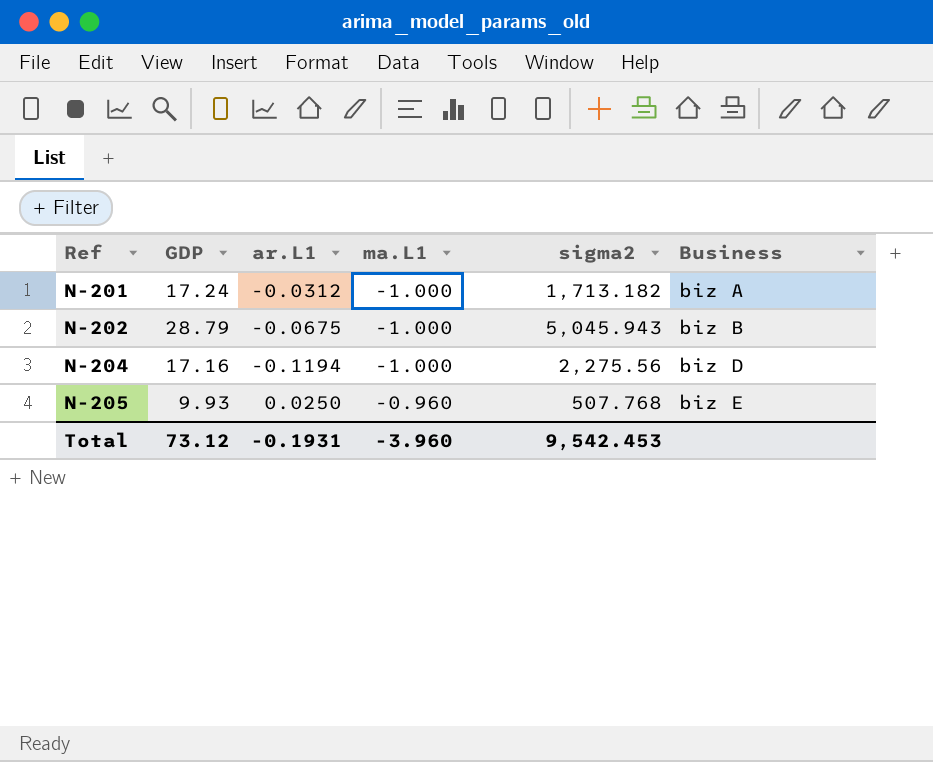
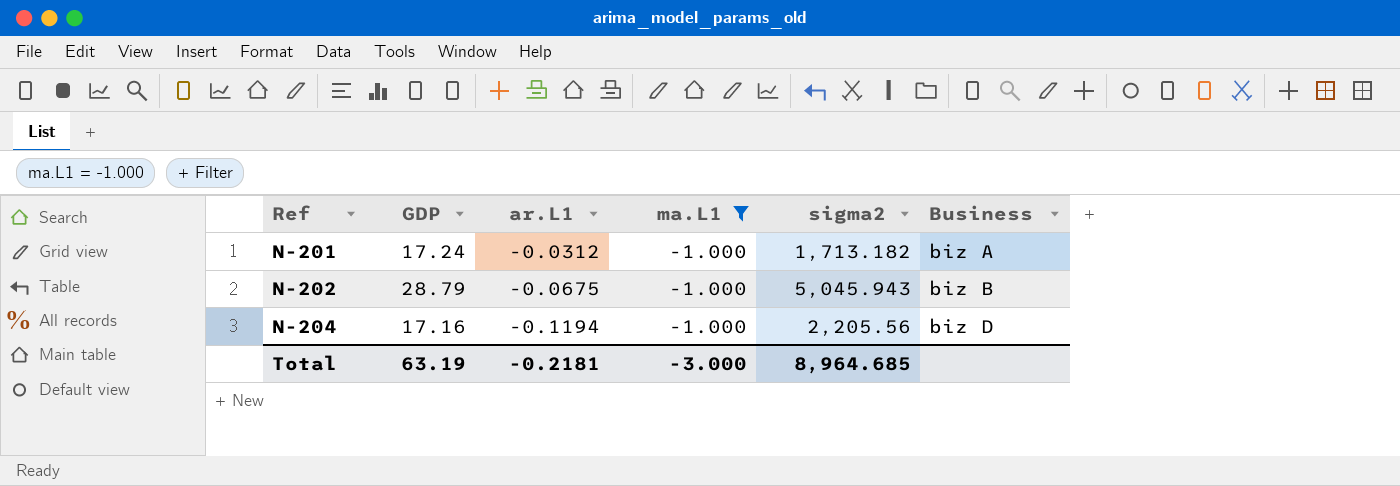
filter: none -> ma.L1 = -1.000
N-204 | sigma2: 2,275.56 -> 2,205.56
Total | GDP: 73.12 -> 63.19
Total | ar.L1: -0.1931 -> -0.2181
Total | ma.L1: -3.960 -> -3.000
Total | sigma2: 9,542.453 -> 8,964.685

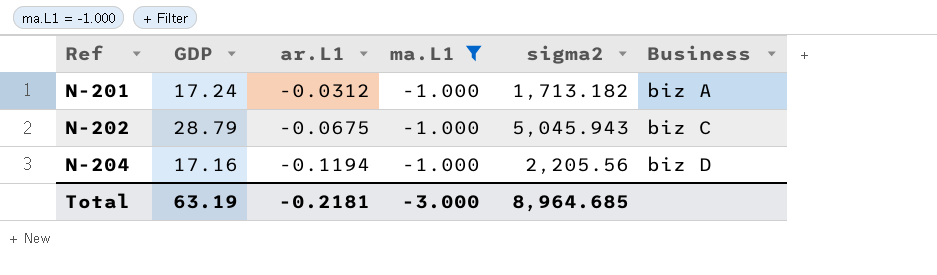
N-202 | Business: biz B -> biz C

